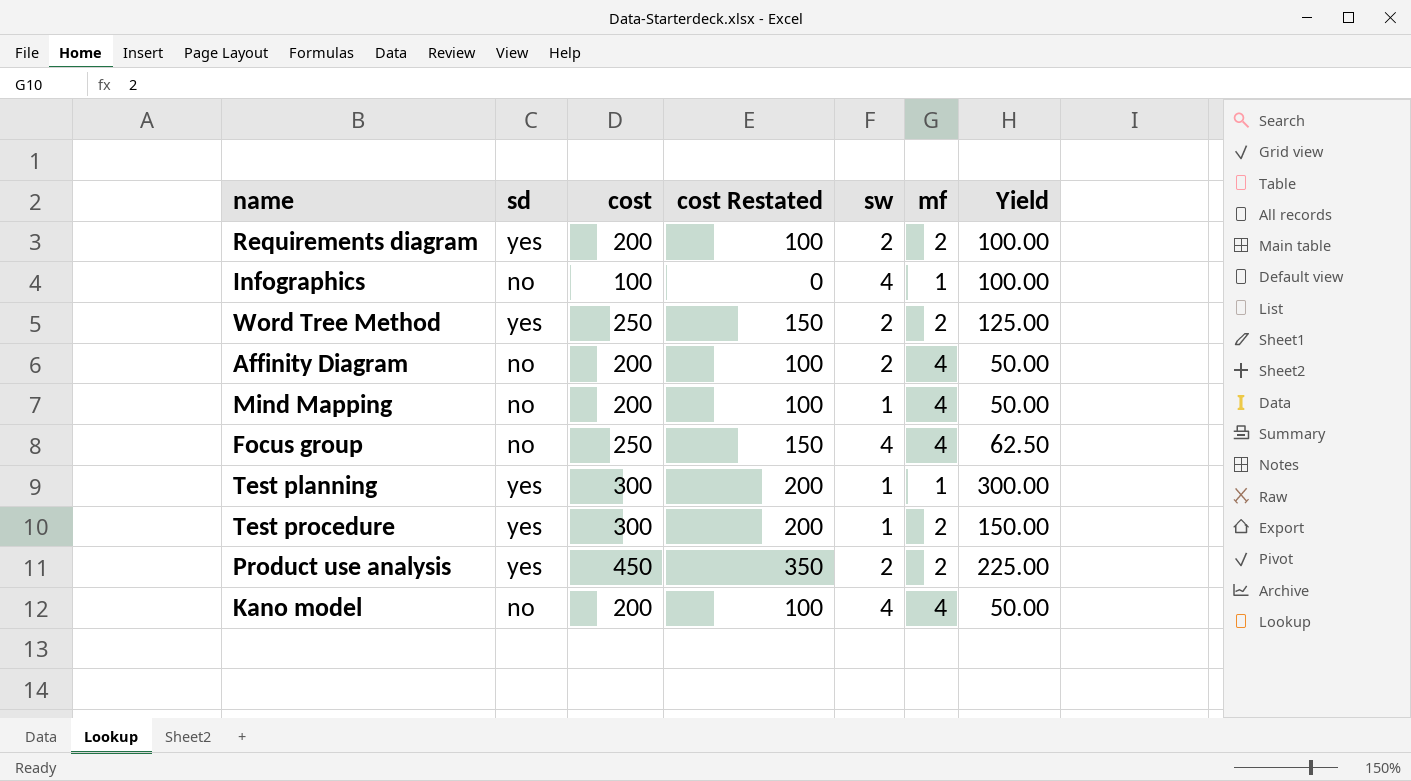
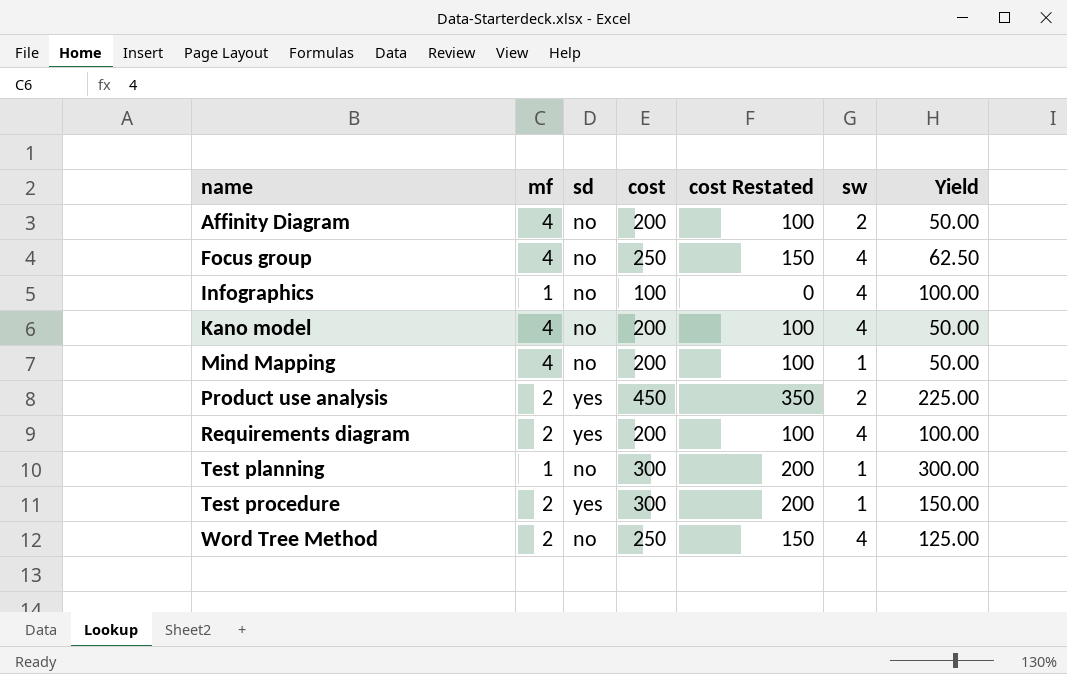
row order: none -> name ascending
column mf | position: 6 -> 2
Requirements diagram | sw: 2 -> 4
Test planning | sd: yes -> no
Word Tree Method | sd: yes -> no
Word Tree Method | sw: 2 -> 4

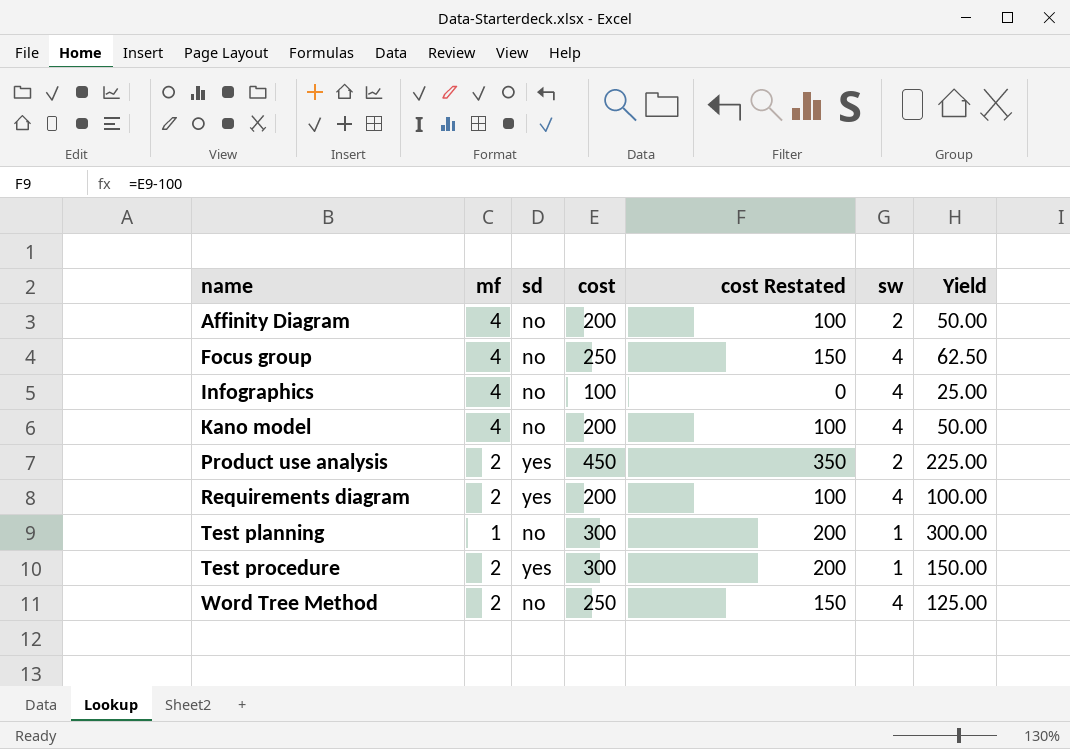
row Mind Mapping: 4 | no | 200 | 100 | 1 | 50.00 -> none
Infographics | mf: 1 -> 4
Infographics | Yield: 100.00 -> 25.00

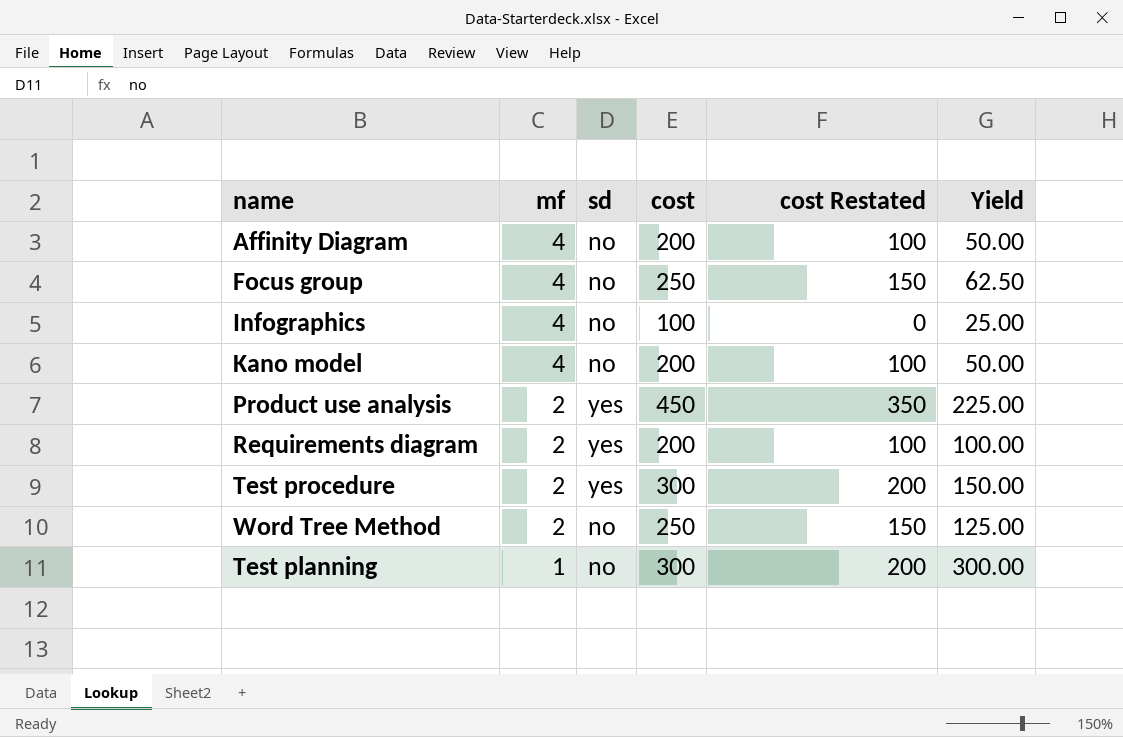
row order: name ascending -> mf descending
column sw | position: 6 -> none

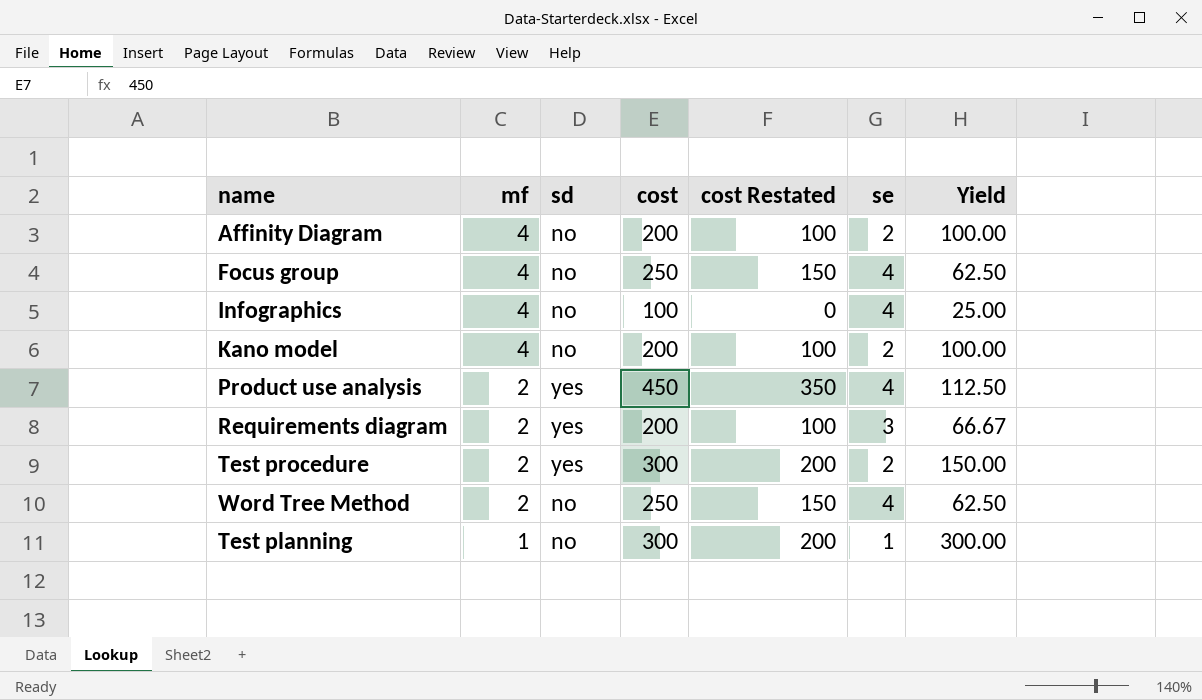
column se | position: none -> 6
column Yield | formula: [cost] / [mf] -> [cost] / [se]

